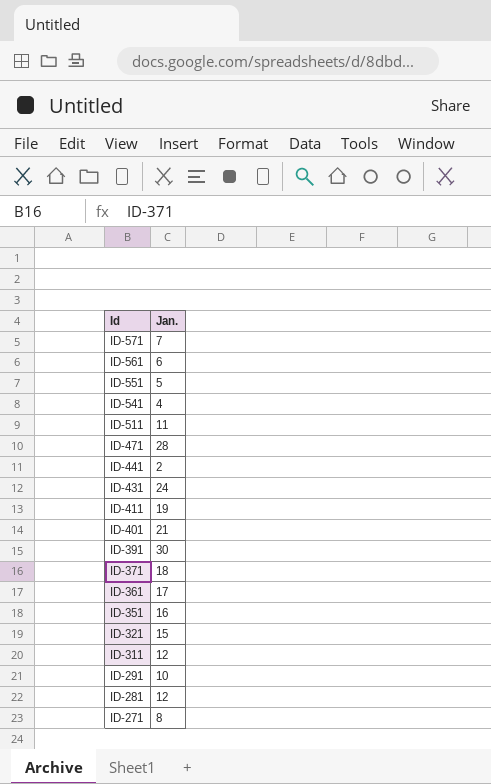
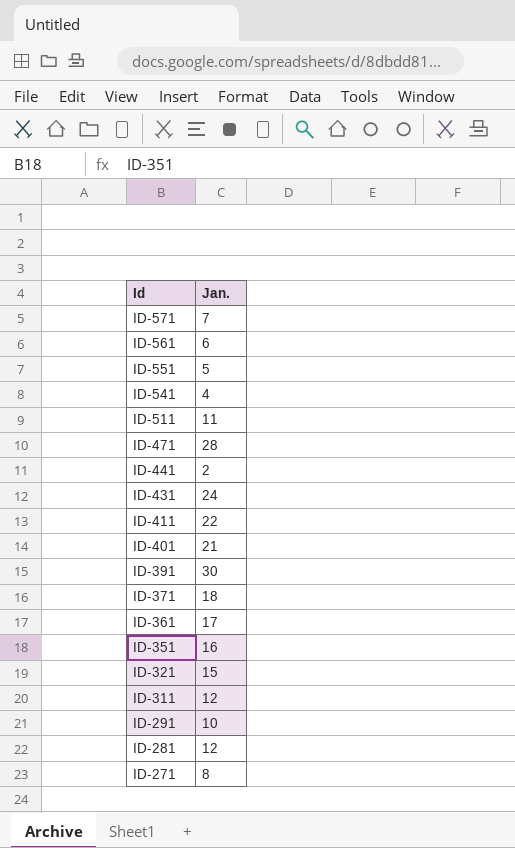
ID-411 | Jan.: 19 -> 22

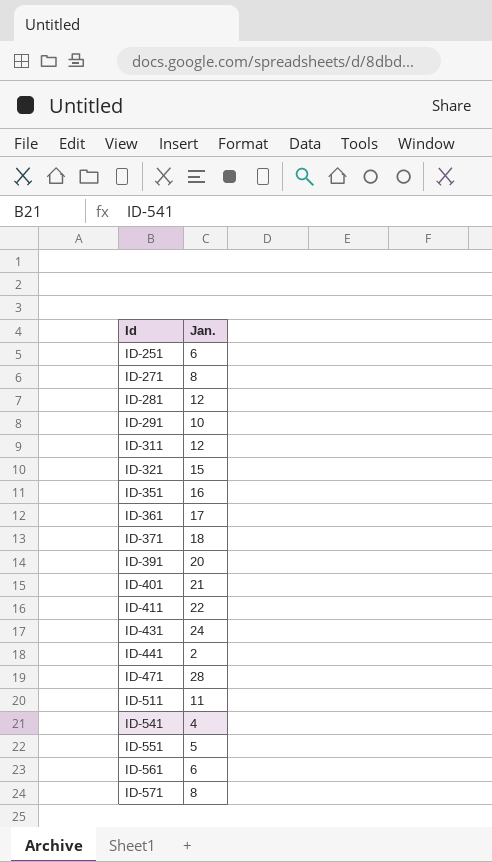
row order: Id descending -> Id ascending
row ID-251: none -> 6
ID-391 | Jan.: 30 -> 20
ID-571 | Jan.: 7 -> 8

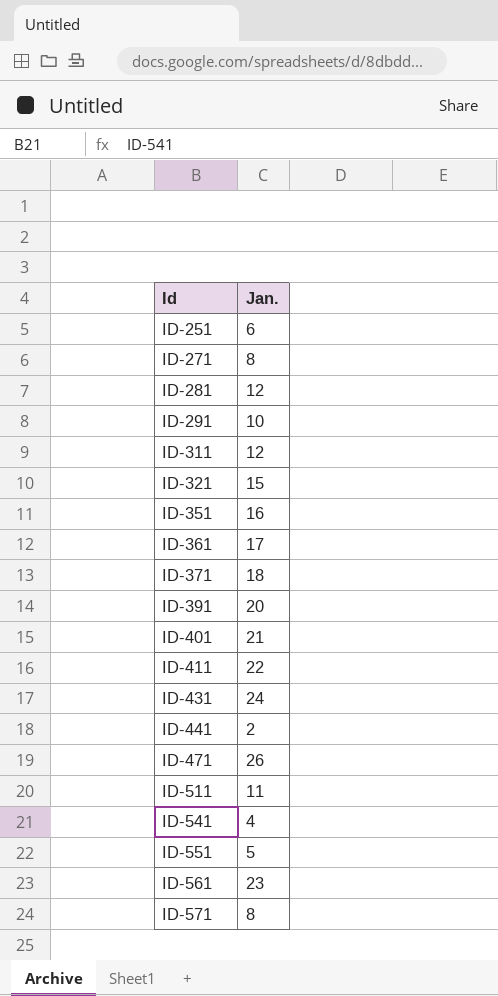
ID-471 | Jan.: 28 -> 26
ID-561 | Jan.: 6 -> 23

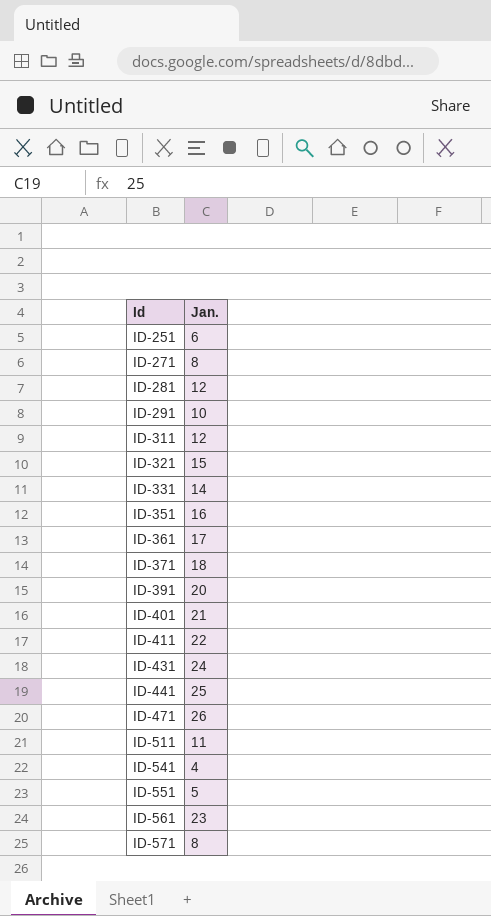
row ID-331: none -> 14
ID-441 | Jan.: 2 -> 25

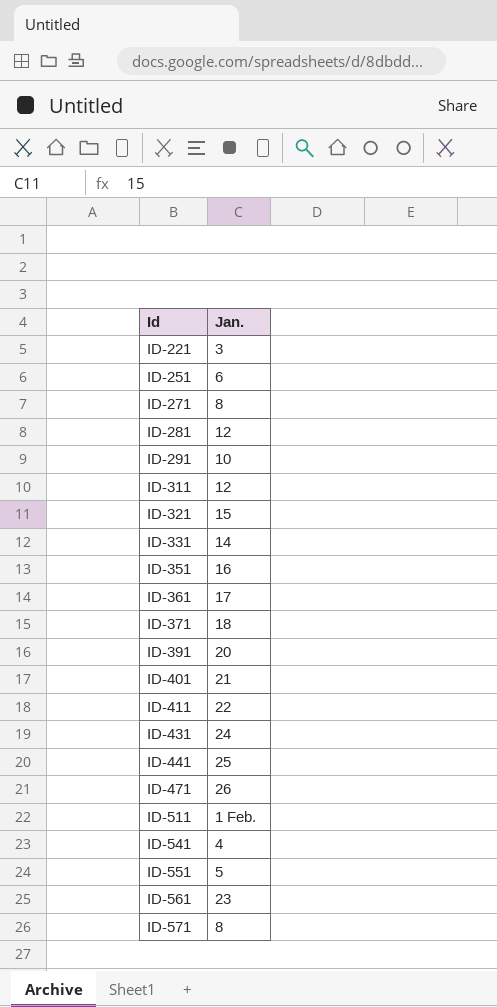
row ID-221: none -> 3
ID-511 | Jan.: 11 -> 1 Feb.

